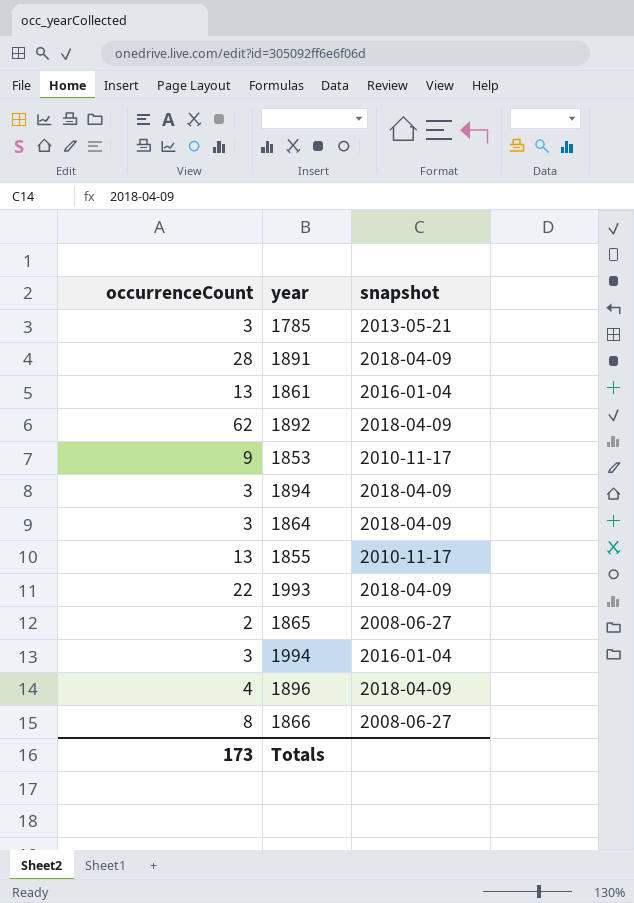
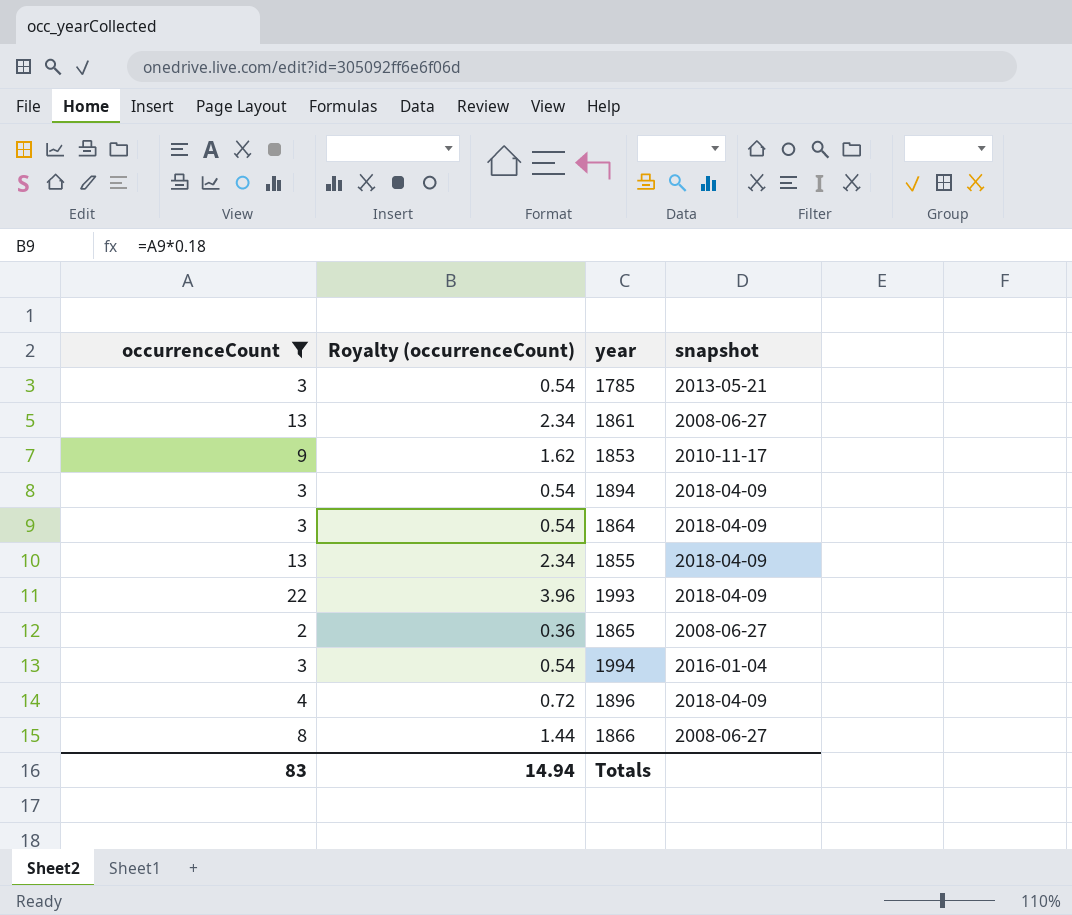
filter: none -> occurrenceCount <= 22
column Royalty (occurrenceCount) | formula: none -> [occurrenceCount] * 0.18
1861 | snapshot: 2016-01-04 -> 2008-06-27
1855 | snapshot: 2010-11-17 -> 2018-04-09
Totals | occurrenceCount: 173 -> 83

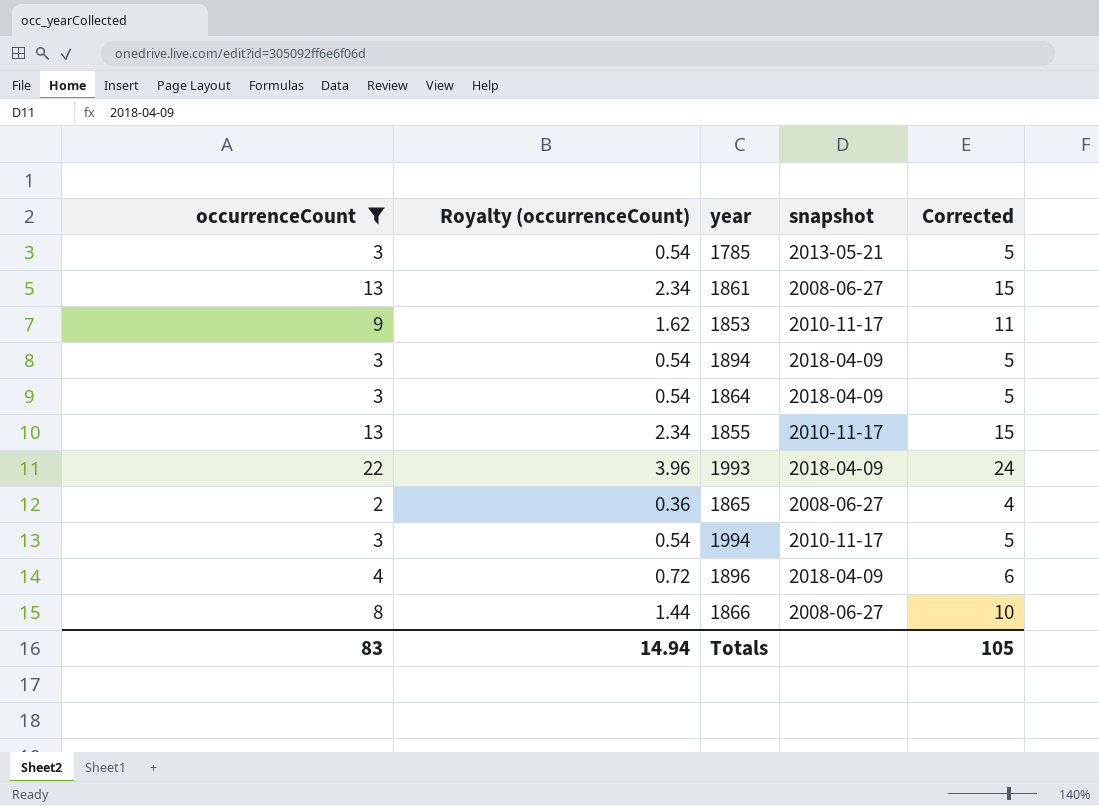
column Corrected | formula: none -> [occurrenceCount] + 2
1855 | snapshot: 2018-04-09 -> 2010-11-17
1994 | snapshot: 2016-01-04 -> 2010-11-17

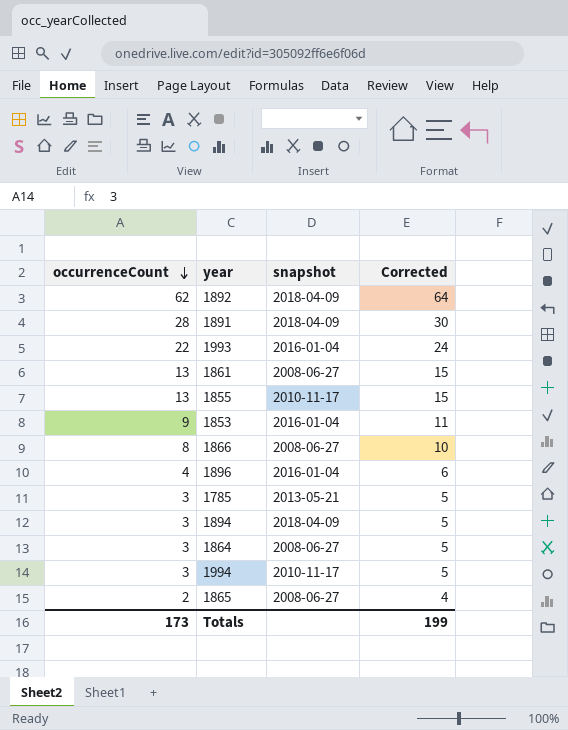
filter: occurrenceCount <= 22 -> none
row order: none -> occurrenceCount descending
column Royalty (occurrenceCount) | formula: [occurrenceCount] * 0.18 -> none
1993 | snapshot: 2018-04-09 -> 2016-01-04
1853 | snapshot: 2010-11-17 -> 2016-01-04
1896 | snapshot: 2018-04-09 -> 2016-01-04
1864 | snapshot: 2018-04-09 -> 2008-06-27
Totals | occurrenceCount: 83 -> 173
Totals | Corrected: 105 -> 199

